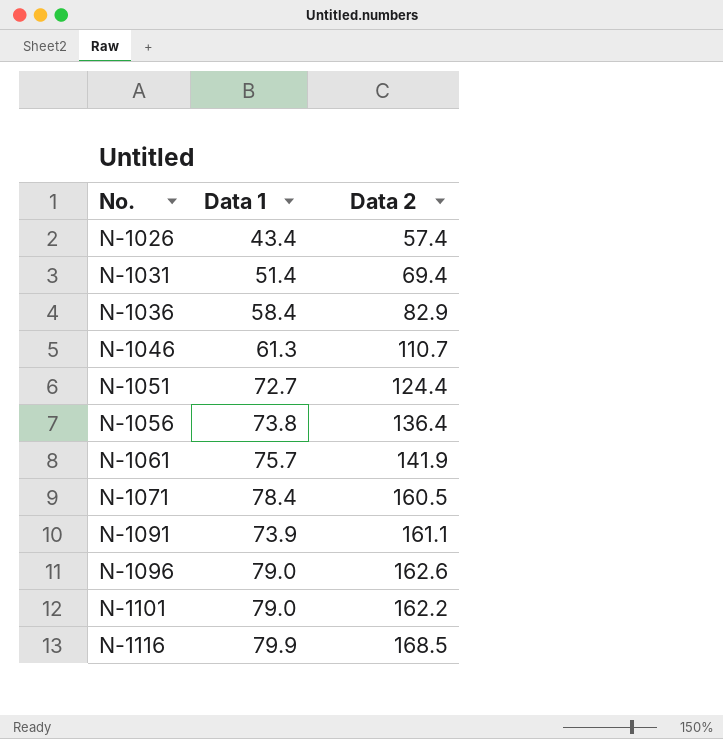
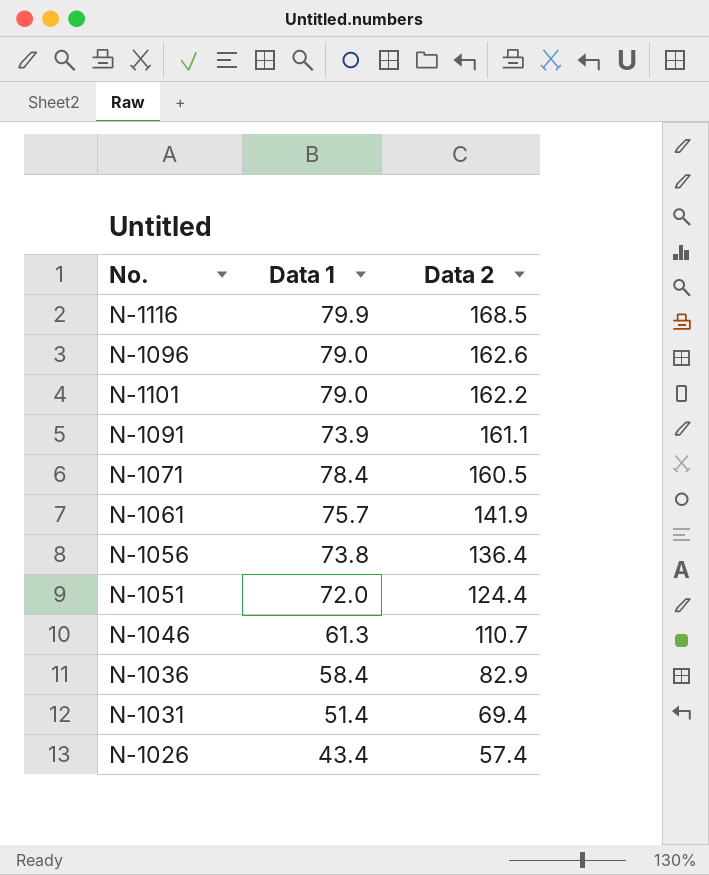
row order: No. ascending -> Data 2 descending
N-1051 | Data 1: 72.7 -> 72.0

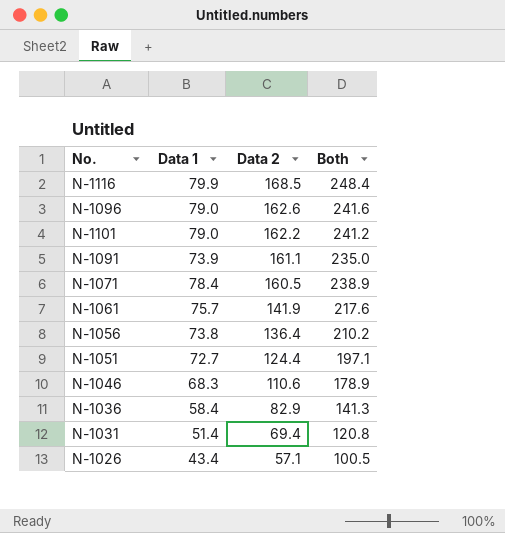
column Both | formula: none -> [Data 1] + [Data 2]
N-1051 | Data 1: 72.0 -> 72.7
N-1046 | Data 1: 61.3 -> 68.3
N-1046 | Data 2: 110.7 -> 110.6
N-1026 | Data 2: 57.4 -> 57.1

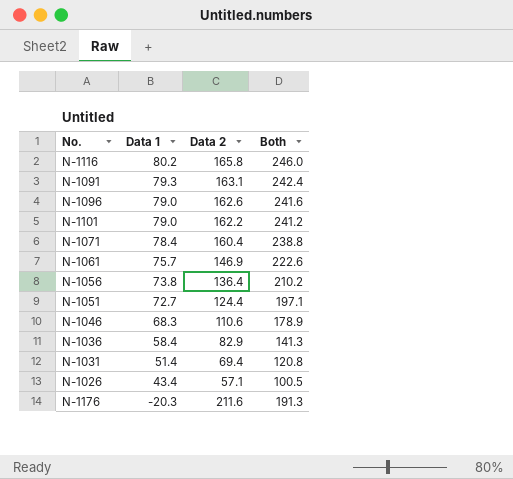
row order: Data 2 descending -> Data 1 descending
N-1116 | Data 1: 79.9 -> 80.2
N-1116 | Data 2: 168.5 -> 165.8
N-1116 | Both: 248.4 -> 246.0
N-1091 | Data 1: 73.9 -> 79.3
N-1091 | Data 2: 161.1 -> 163.1
N-1091 | Both: 235.0 -> 242.4
N-1071 | Data 2: 160.5 -> 160.4
N-1071 | Both: 238.9 -> 238.8
N-1061 | Data 2: 141.9 -> 146.9
N-1061 | Both: 217.6 -> 222.6
row N-1176: none -> -20.3 | 211.6 | 191.3

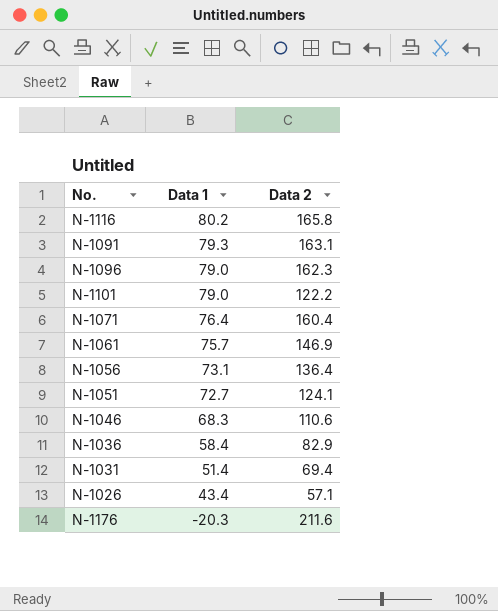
column Both | formula: [Data 1] + [Data 2] -> none
N-1096 | Data 2: 162.6 -> 162.3
N-1101 | Data 2: 162.2 -> 122.2
N-1071 | Data 1: 78.4 -> 76.4
N-1056 | Data 1: 73.8 -> 73.1
N-1051 | Data 2: 124.4 -> 124.1

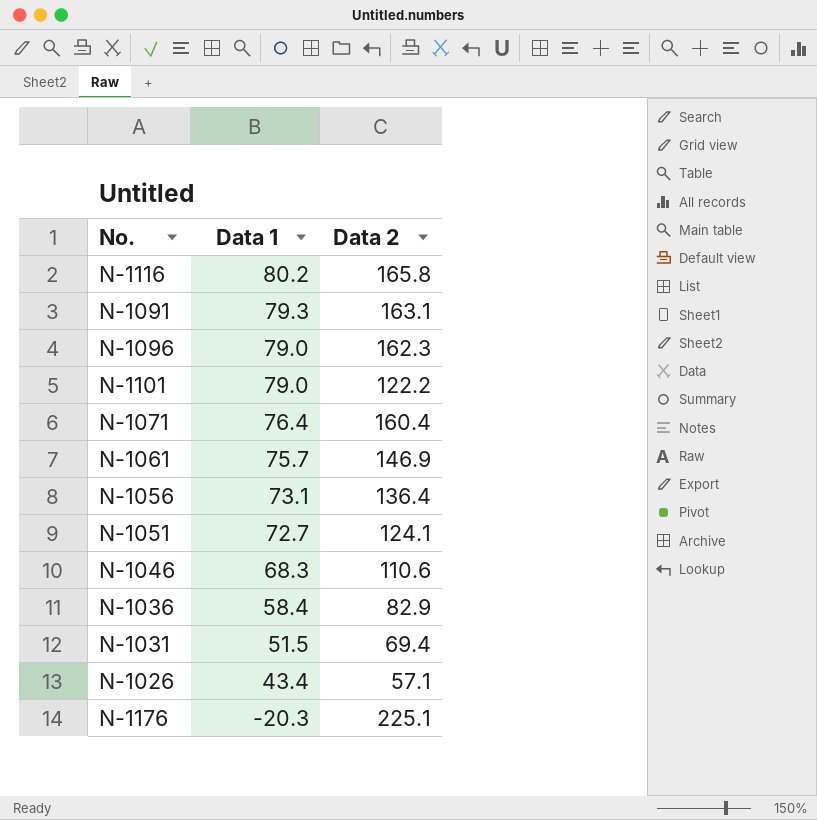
N-1031 | Data 1: 51.4 -> 51.5
N-1176 | Data 2: 211.6 -> 225.1

